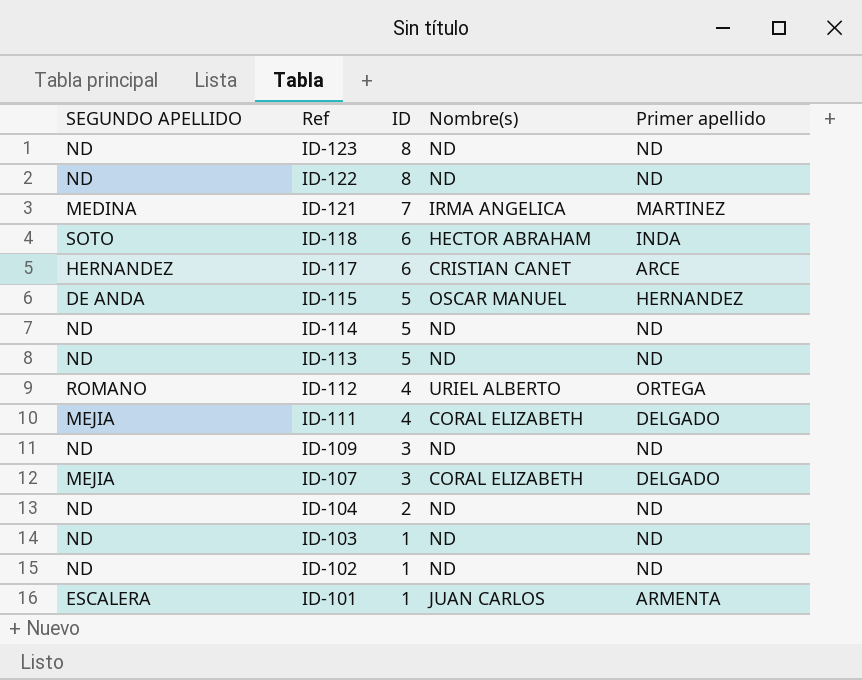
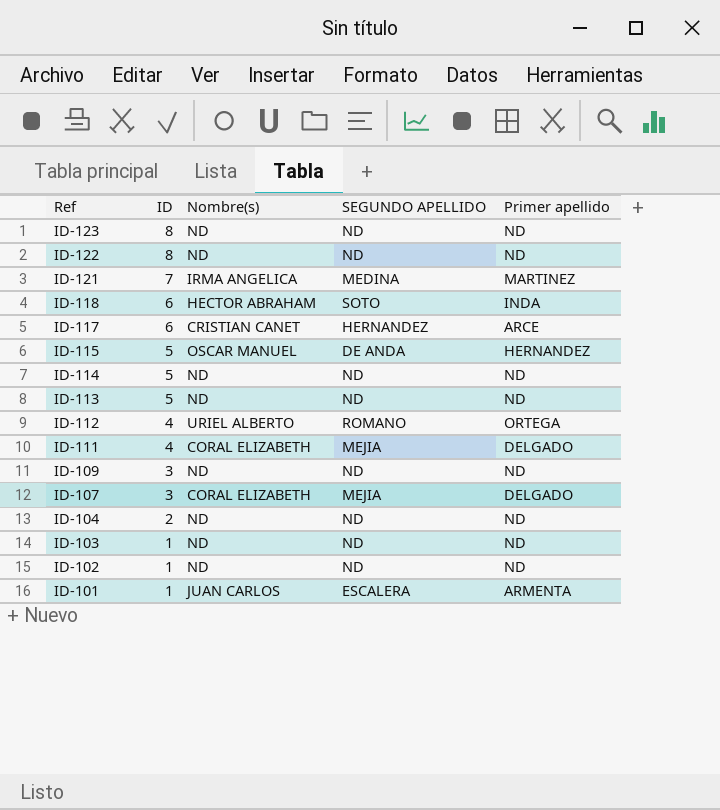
column SEGUNDO APELLIDO | position: 1 -> 4

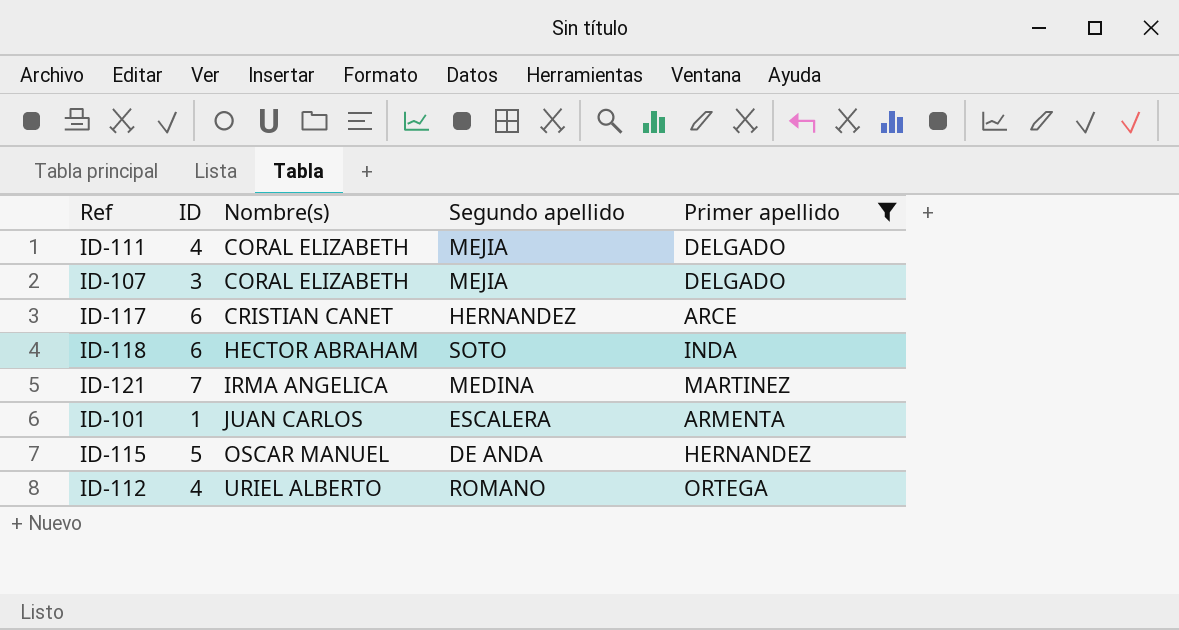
filter: none -> Primer apellido != ND
row order: Ref descending -> Nombre(s) ascending
column name: SEGUNDO APELLIDO -> Segundo apellido

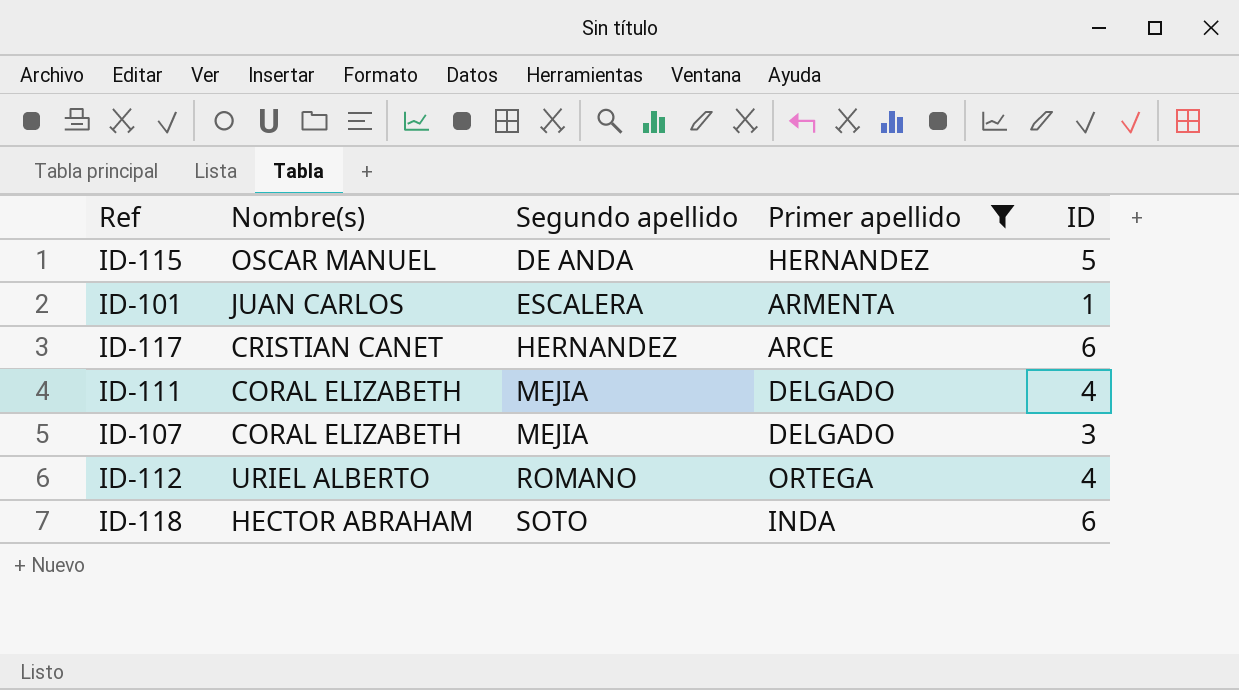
row order: Nombre(s) ascending -> Segundo apellido ascending
column ID | position: 2 -> 5
row ID-121: 7 | IRMA ANGELICA | MEDINA | MARTINEZ -> none

